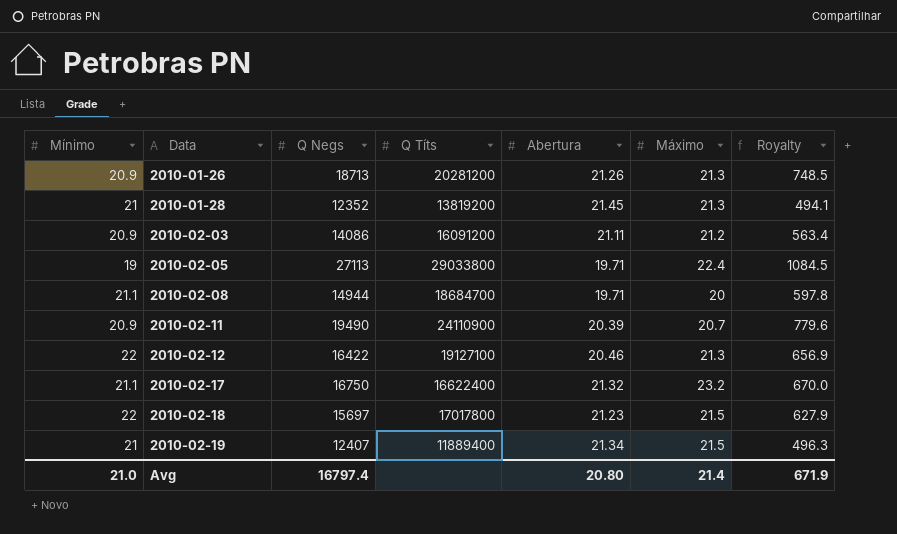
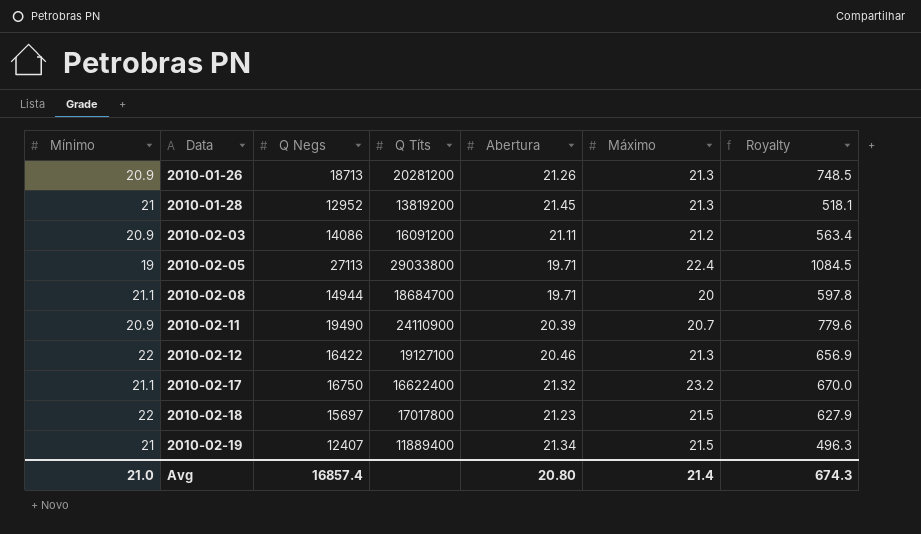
2010-01-28 | Q Negs: 12352 -> 12952
2010-01-28 | Royalty: 494.1 -> 518.1
Avg | Q Negs: 16797.4 -> 16857.4
Avg | Royalty: 671.9 -> 674.3

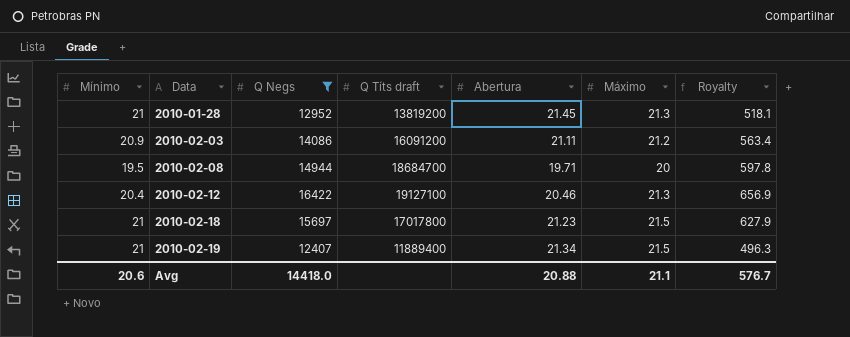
filter: none -> Q Negs <= 16422
column name: Q Títs -> Q Títs draft
2010-02-08 | Mínimo: 21.1 -> 19.5
2010-02-12 | Mínimo: 22 -> 20.4
2010-02-18 | Mínimo: 22 -> 21
Avg | Mínimo: 21.0 -> 20.6
Avg | Q Negs: 16857.4 -> 14418.0
Avg | Abertura: 20.80 -> 20.88
Avg | Máximo: 21.4 -> 21.1
Avg | Royalty: 674.3 -> 576.7

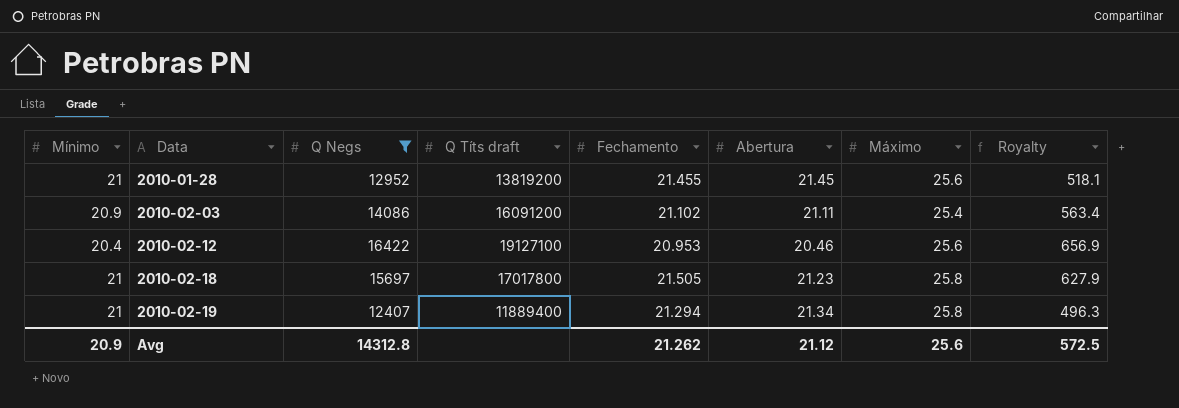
column Fechamento | position: none -> 5
row 2010-02-08: 19.5 | 14944 | 18684700 | 19.71 | 20 | 597.8 -> none
2010-01-28 | Máximo: 21.3 -> 25.6
2010-02-03 | Máximo: 21.2 -> 25.4
2010-02-12 | Máximo: 21.3 -> 25.6
2010-02-18 | Máximo: 21.5 -> 25.8
2010-02-19 | Máximo: 21.5 -> 25.8
Avg | Mínimo: 20.6 -> 20.9
Avg | Q Negs: 14418.0 -> 14312.8
Avg | Abertura: 20.88 -> 21.12
Avg | Máximo: 21.1 -> 25.6
Avg | Royalty: 576.7 -> 572.5

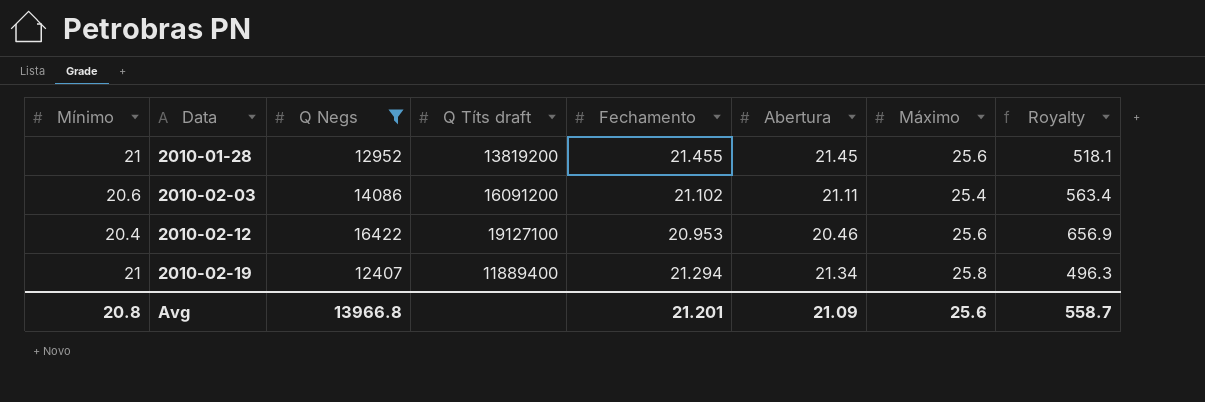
row 2010-02-18: 21 | 15697 | 17017800 | 21.505 | 21.23 | 25.8 | 627.9 -> none
2010-02-03 | Mínimo: 20.9 -> 20.6
Avg | Mínimo: 20.9 -> 20.8
Avg | Q Negs: 14312.8 -> 13966.8
Avg | Fechamento: 21.262 -> 21.201
Avg | Abertura: 21.12 -> 21.09
Avg | Royalty: 572.5 -> 558.7

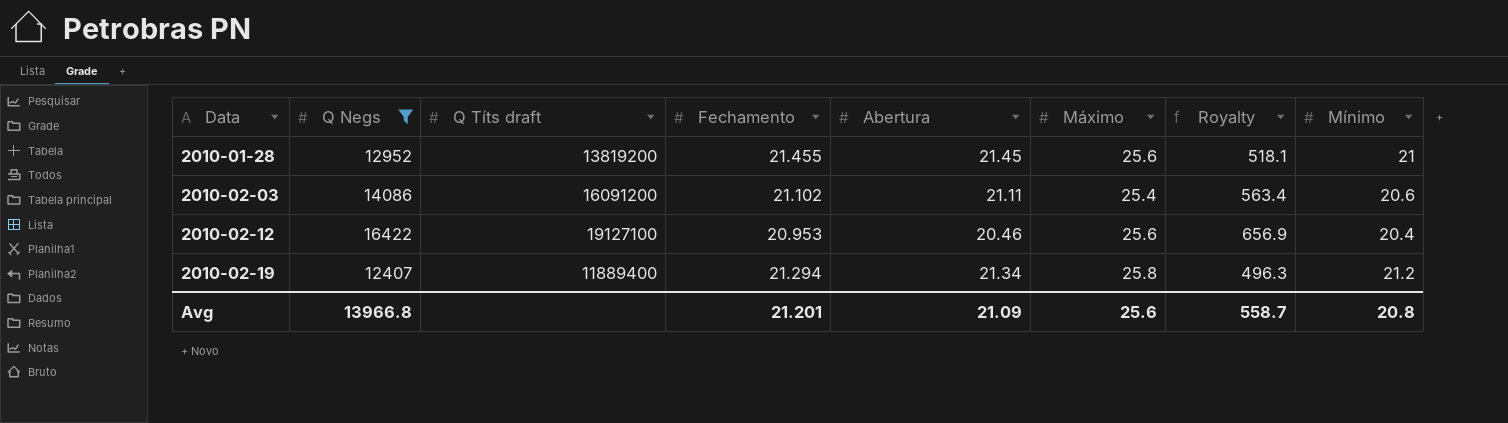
column Mínimo | position: 1 -> 8
2010-02-19 | Mínimo: 21 -> 21.2

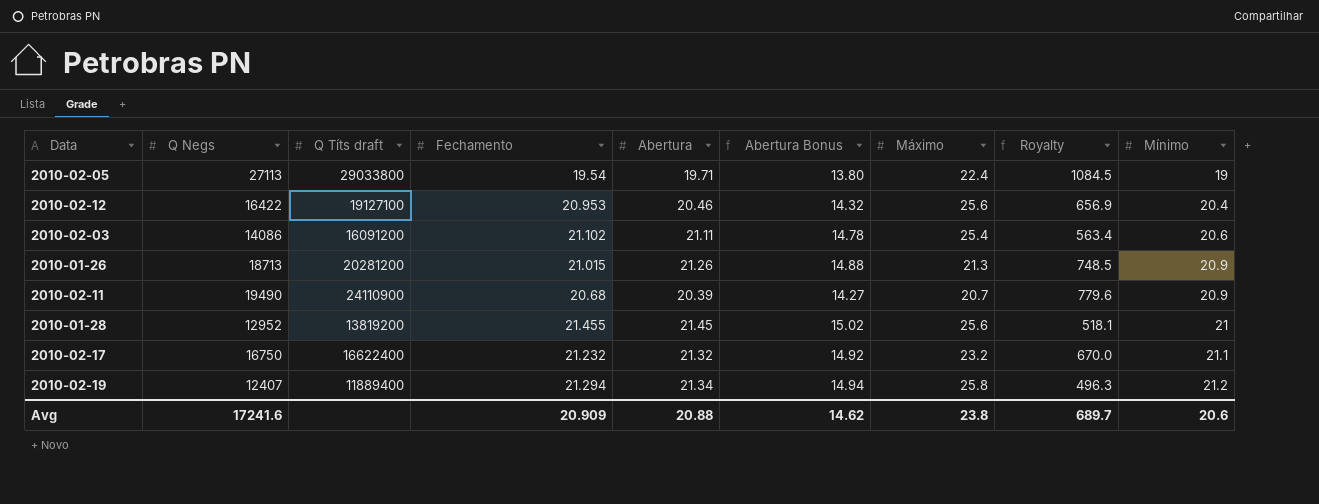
filter: Q Negs <= 16422 -> none
row order: Data ascending -> Mínimo ascending
column Abertura Bonus | formula: none -> [Abertura] * 0.7
Avg | Q Negs: 13966.8 -> 17241.6
Avg | Fechamento: 21.201 -> 20.909
Avg | Abertura: 21.09 -> 20.88
Avg | Máximo: 25.6 -> 23.8
Avg | Royalty: 558.7 -> 689.7
Avg | Mínimo: 20.8 -> 20.6

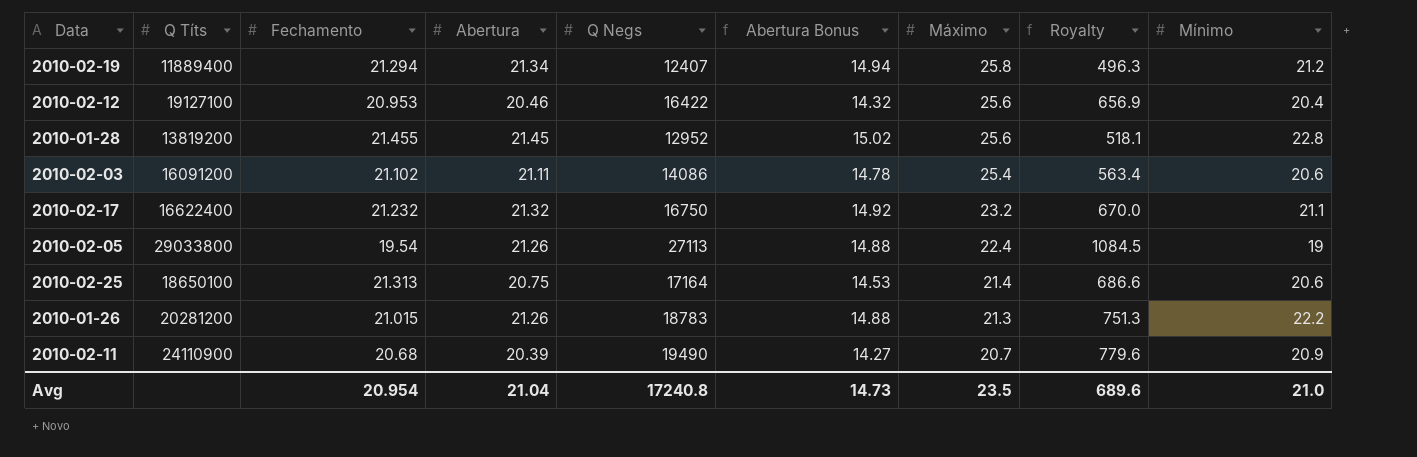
row order: Mínimo ascending -> Máximo descending
column name: Q Títs draft -> Q Títs
column Q Negs | position: 2 -> 5
2010-01-28 | Mínimo: 21 -> 22.8
2010-02-05 | Abertura: 19.71 -> 21.26
2010-02-05 | Abertura Bonus: 13.80 -> 14.88
row 2010-02-25: none -> 18650100 | 21.313 | 20.75 | 17164 | 14.53 | 21.4 | 686.6 | 20.6
2010-01-26 | Q Negs: 18713 -> 18783
2010-01-26 | Royalty: 748.5 -> 751.3
2010-01-26 | Mínimo: 20.9 -> 22.2
Avg | Fechamento: 20.909 -> 20.954
Avg | Abertura: 20.88 -> 21.04
Avg | Q Negs: 17241.6 -> 17240.8
Avg | Abertura Bonus: 14.62 -> 14.73
Avg | Máximo: 23.8 -> 23.5
Avg | Royalty: 689.7 -> 689.6
Avg | Mínimo: 20.6 -> 21.0

